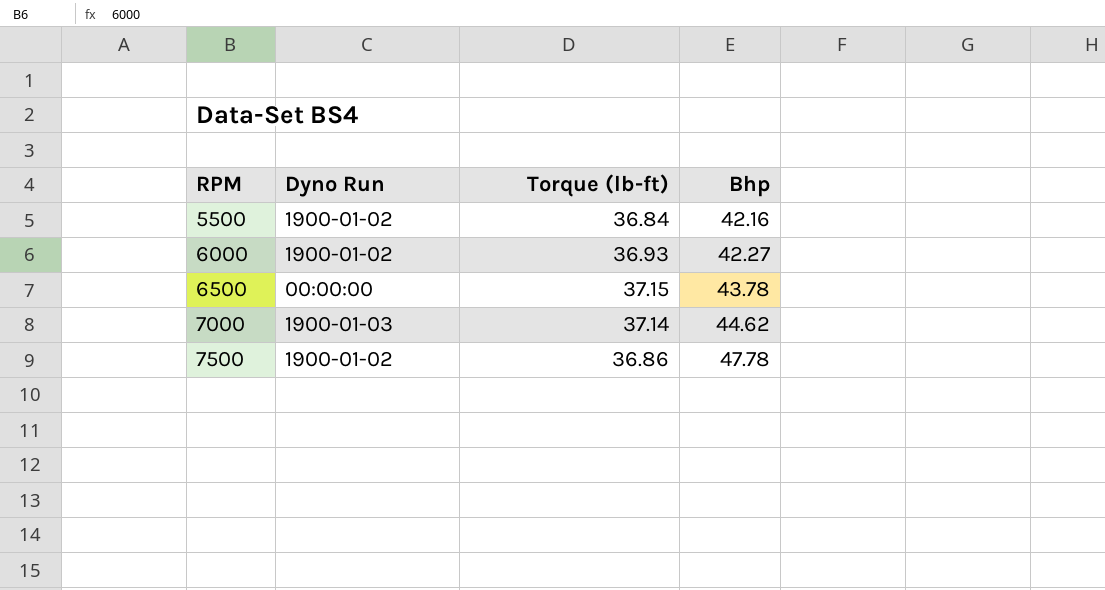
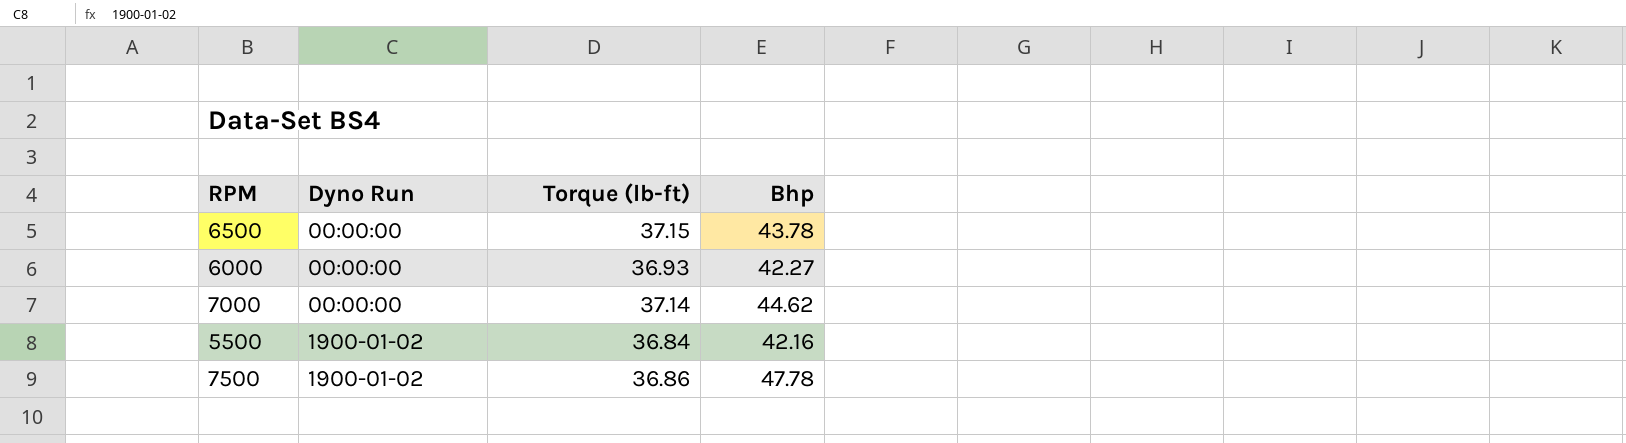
row order: RPM ascending -> Dyno Run ascending
6000 | Dyno Run: 1900-01-02 -> 00:00:00
7000 | Dyno Run: 1900-01-03 -> 00:00:00

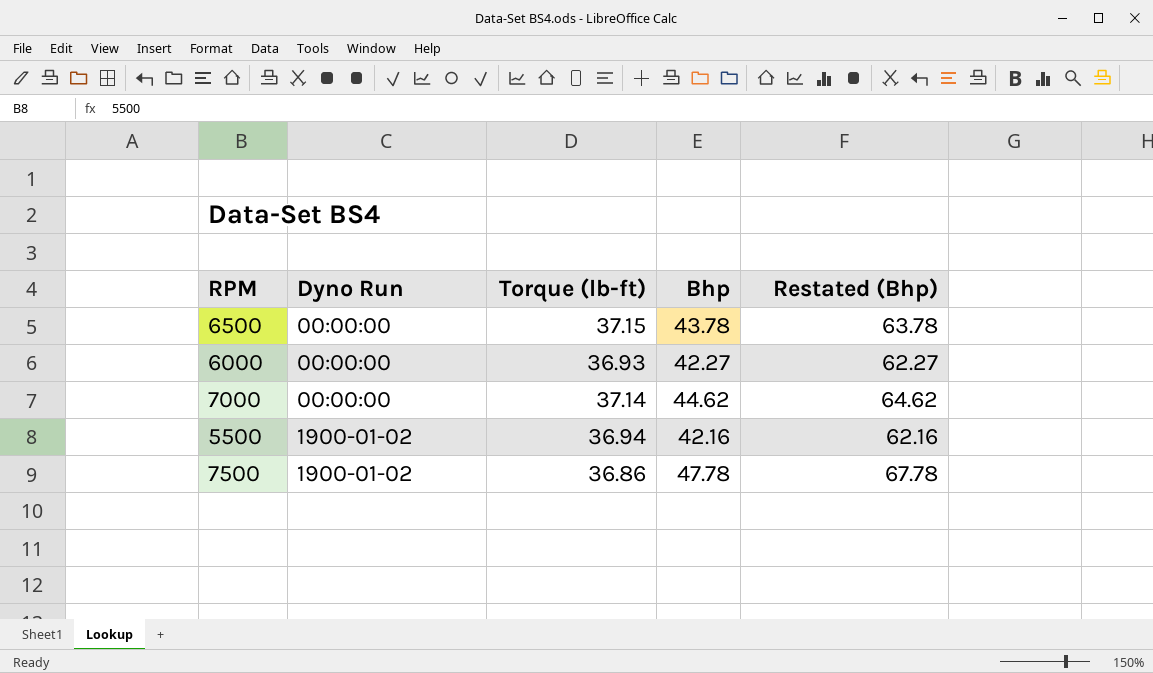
column Restated (Bhp) | formula: none -> [Bhp] + 20
5500 | Torque (lb-ft): 36.84 -> 36.94

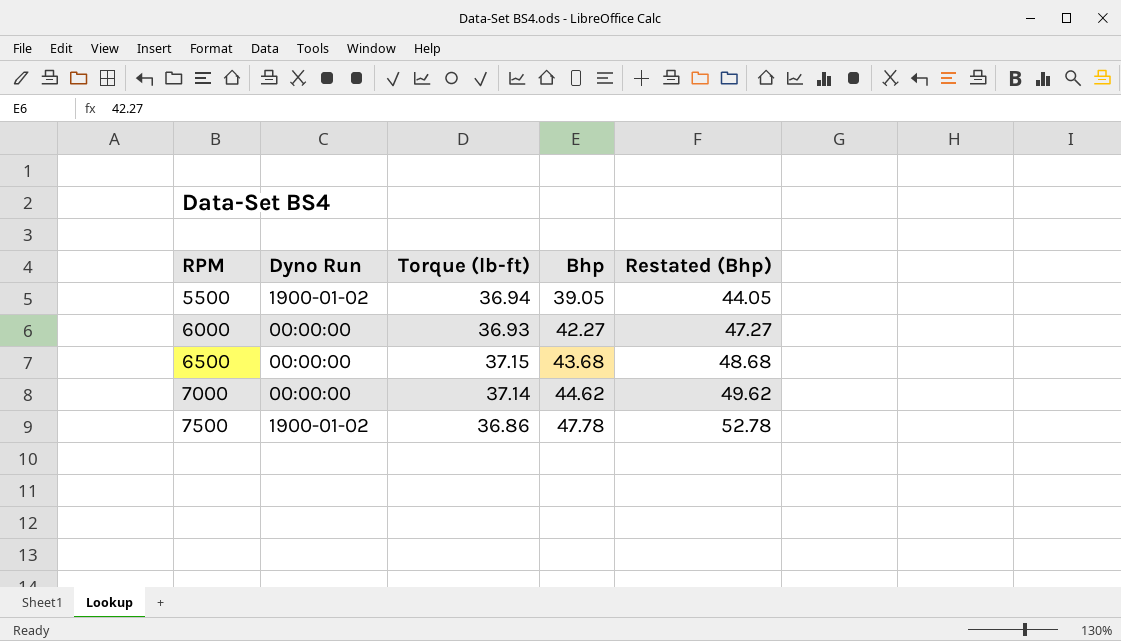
row order: Dyno Run ascending -> RPM ascending
column Restated (Bhp) | formula: [Bhp] + 20 -> [Bhp] + 5
5500 | Bhp: 42.16 -> 39.05
6500 | Bhp: 43.78 -> 43.68

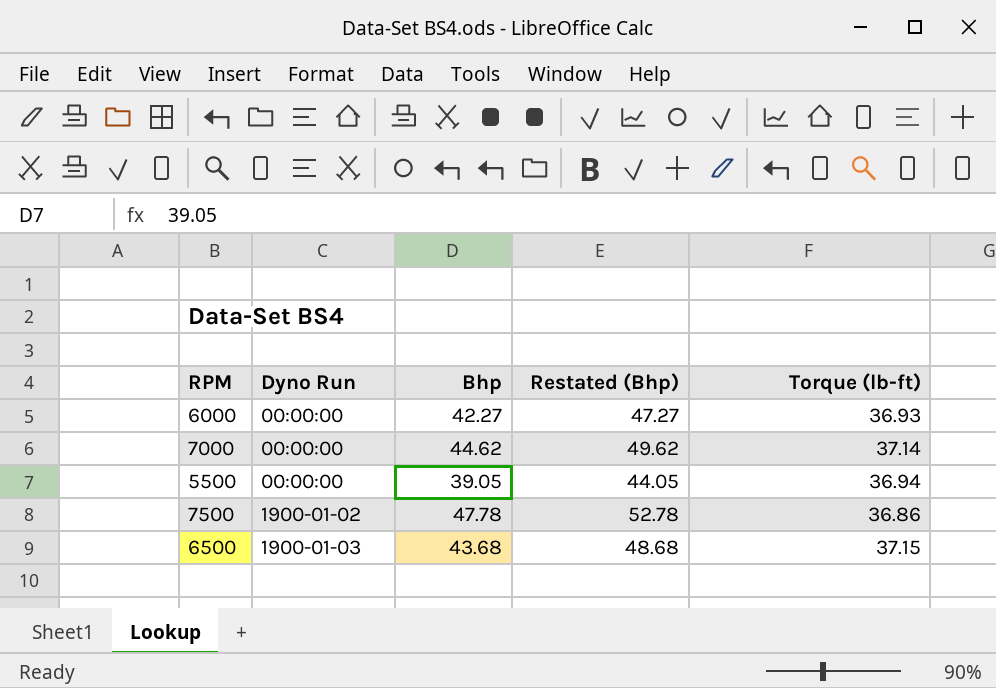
row order: RPM ascending -> Dyno Run ascending
column Torque (lb-ft) | position: 3 -> 5
5500 | Dyno Run: 1900-01-02 -> 00:00:00
6500 | Dyno Run: 00:00:00 -> 1900-01-03

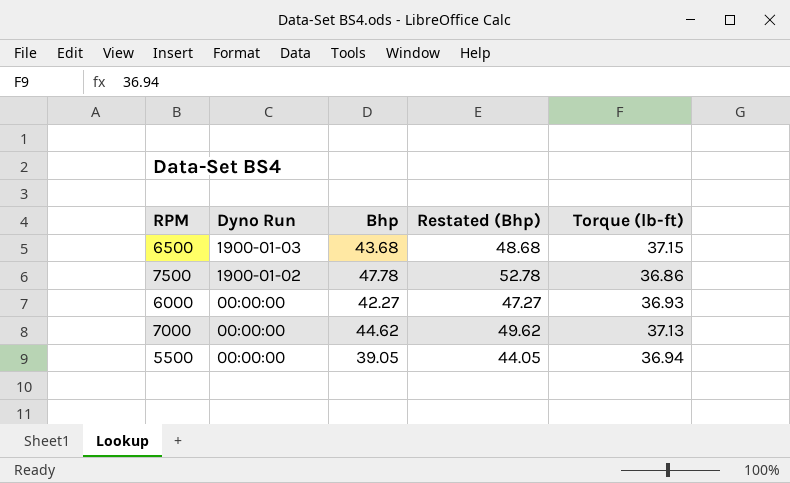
row order: Dyno Run ascending -> Dyno Run descending
7000 | Torque (lb-ft): 37.14 -> 37.13

